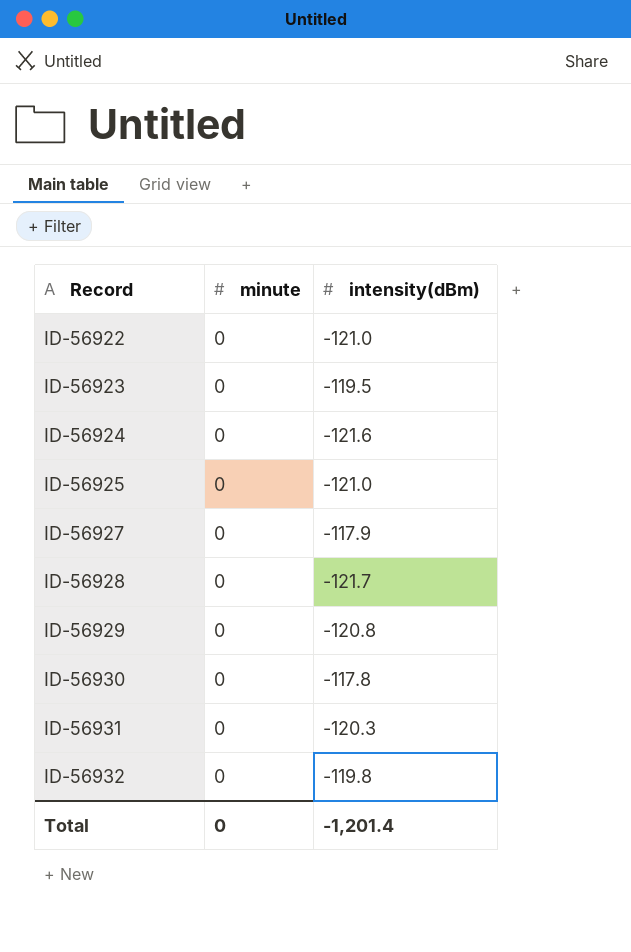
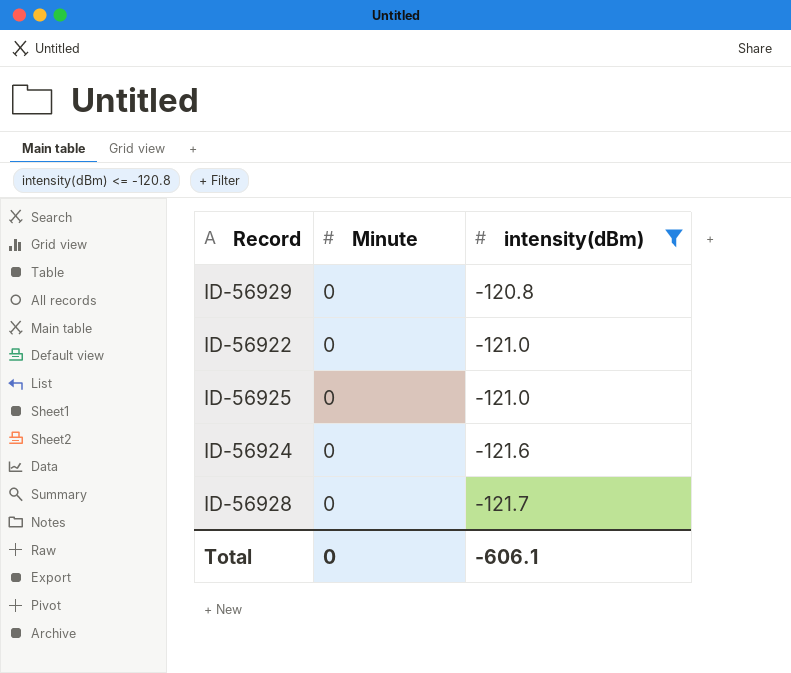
filter: none -> intensity(dBm) <= -120.8
row order: Record ascending -> intensity(dBm) descending
column name: minute -> Minute
Total | intensity(dBm): -1,201.4 -> -606.1

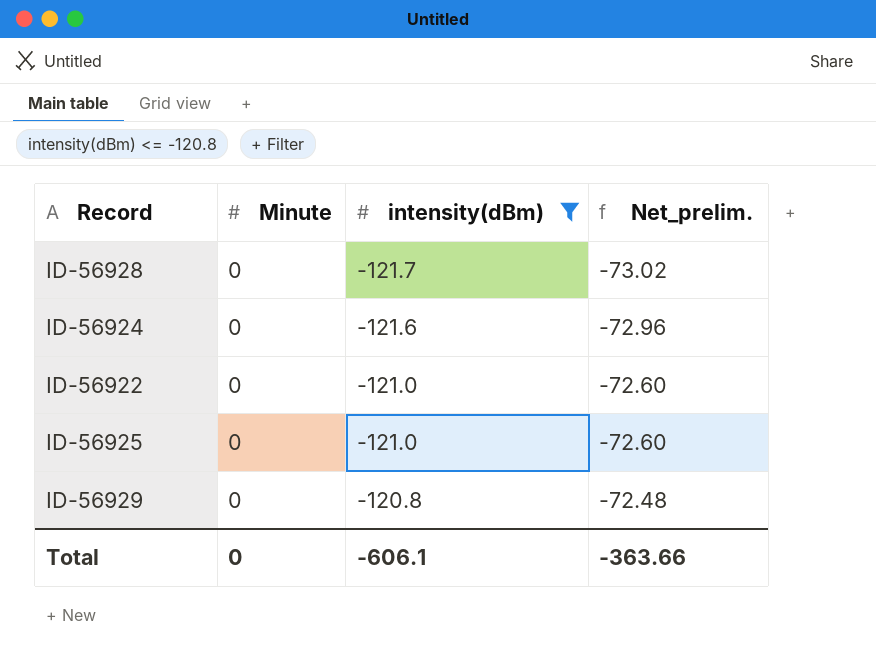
row order: intensity(dBm) descending -> intensity(dBm) ascending
column Net_prelim. | formula: none -> [intensity(dBm)] * 0.6

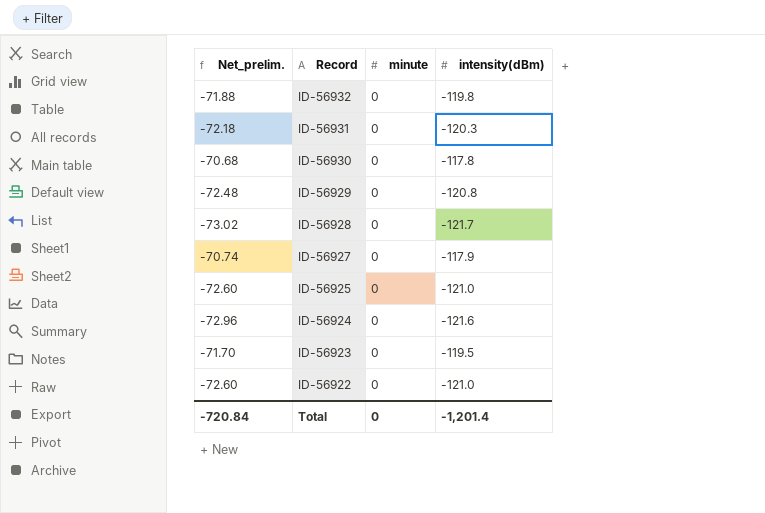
filter: intensity(dBm) <= -120.8 -> none
row order: intensity(dBm) ascending -> Record descending
column Net_prelim. | position: 4 -> 1
column name: Minute -> minute
Total | Net_prelim.: -363.66 -> -720.84
Total | intensity(dBm): -606.1 -> -1,201.4

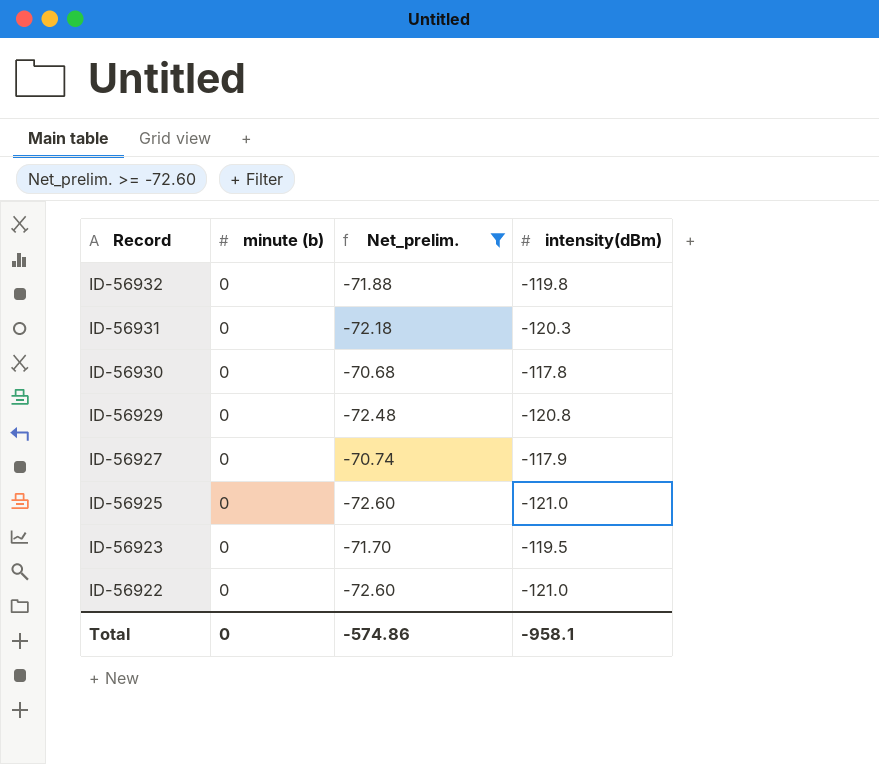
filter: none -> Net_prelim. >= -72.60
column name: minute -> minute (b)
column Net_prelim. | position: 1 -> 3
Total | Net_prelim.: -720.84 -> -574.86
Total | intensity(dBm): -1,201.4 -> -958.1

